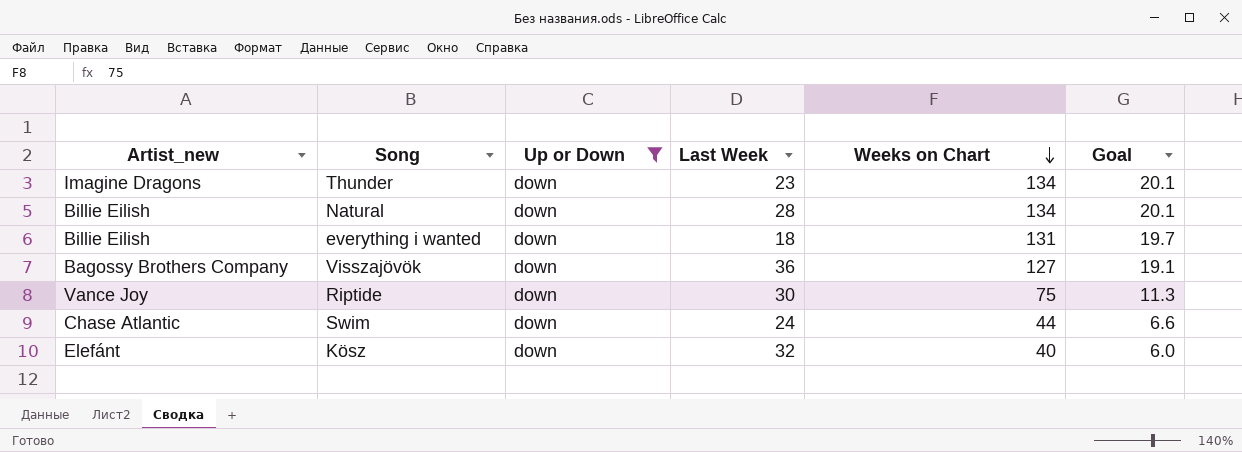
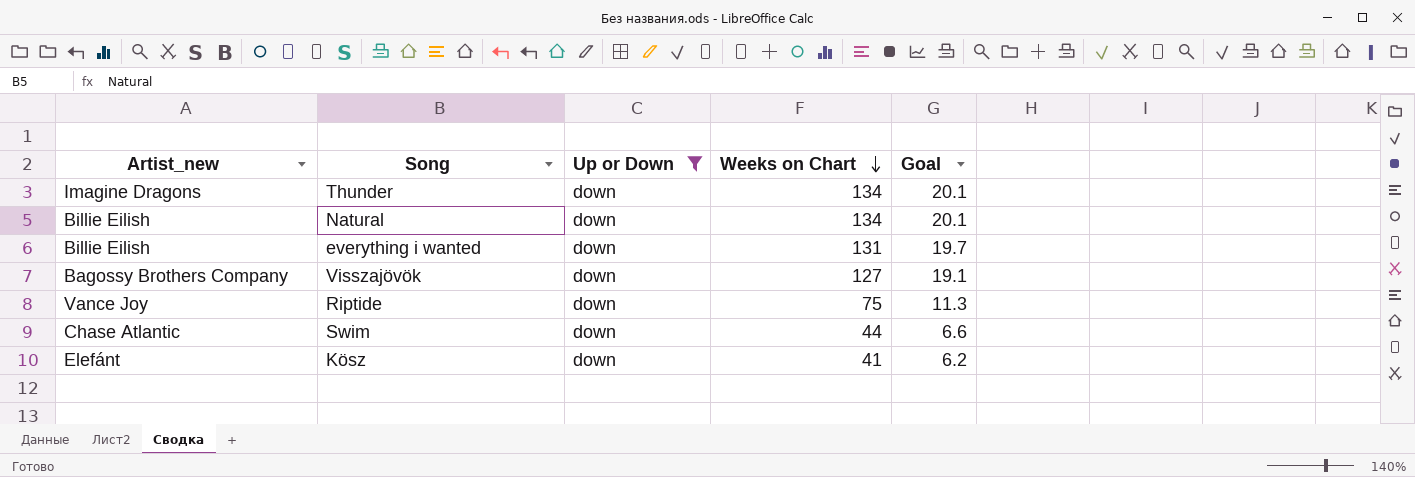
column Last Week | position: 4 -> none
Kösz | Weeks on Chart: 40 -> 41
Kösz | Goal: 6.0 -> 6.2

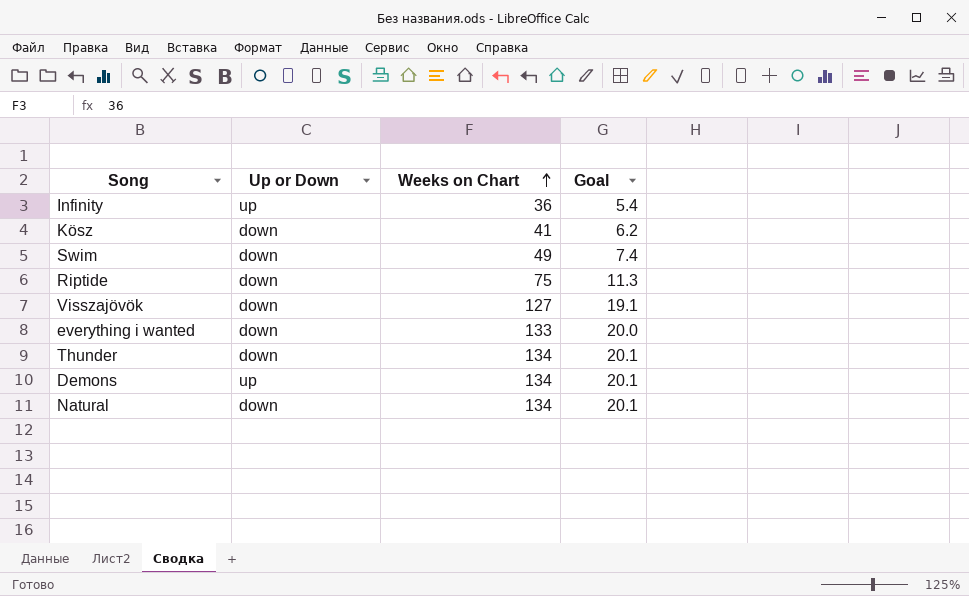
filter: Up or Down = down -> none
row order: Weeks on Chart descending -> Weeks on Chart ascending
column Artist_new | position: 1 -> none
Swim | Weeks on Chart: 44 -> 49
Swim | Goal: 6.6 -> 7.4
everything i wanted | Weeks on Chart: 131 -> 133
everything i wanted | Goal: 19.7 -> 20.0

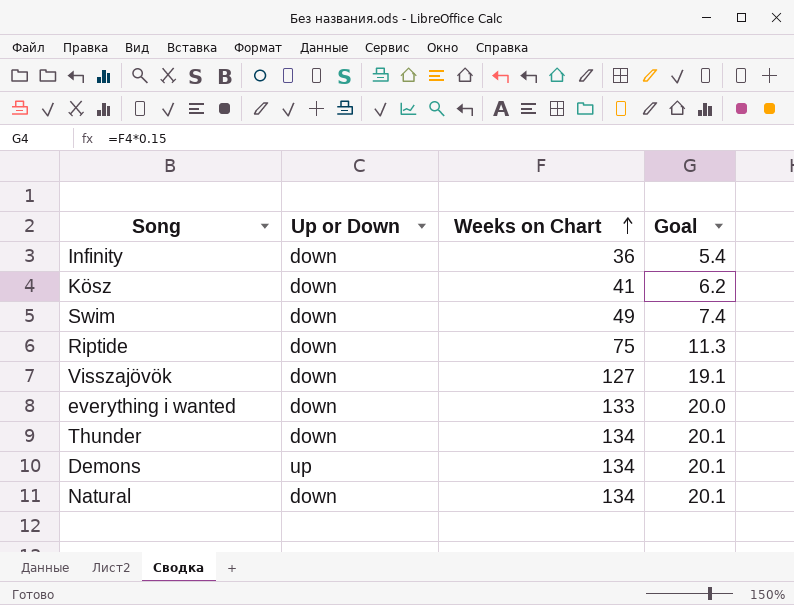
Infinity | Up or Down: up -> down

